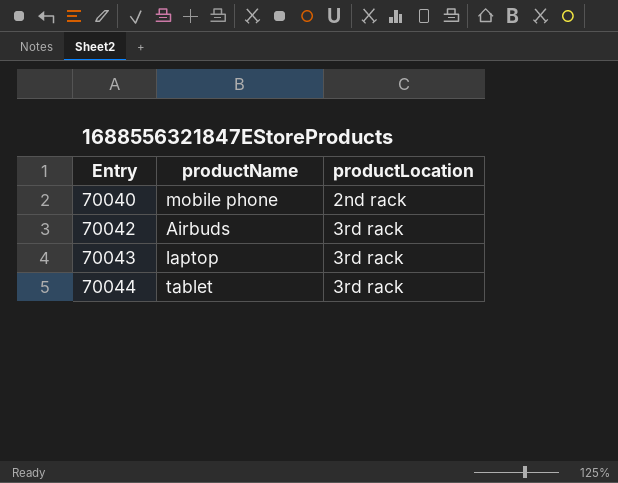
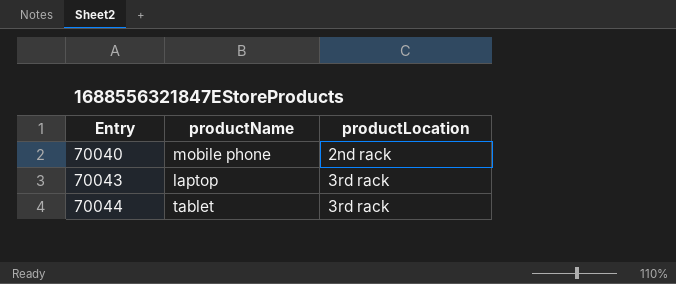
row 70042: Airbuds | 3rd rack -> none

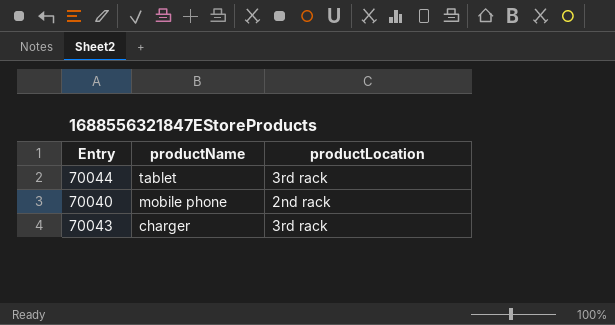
row order: Entry ascending -> productName descending
70043 | productName: laptop -> charger

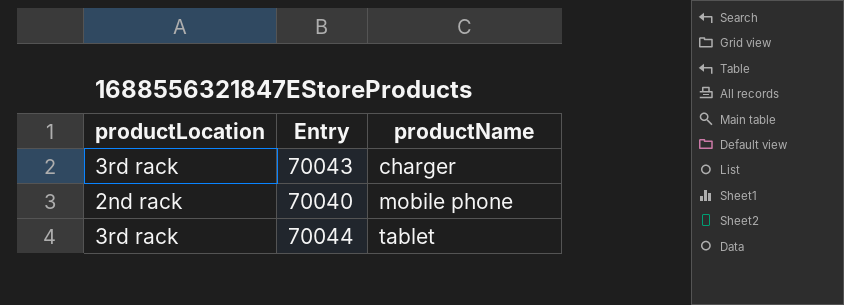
row order: productName descending -> productName ascending
column productLocation | position: 3 -> 1

